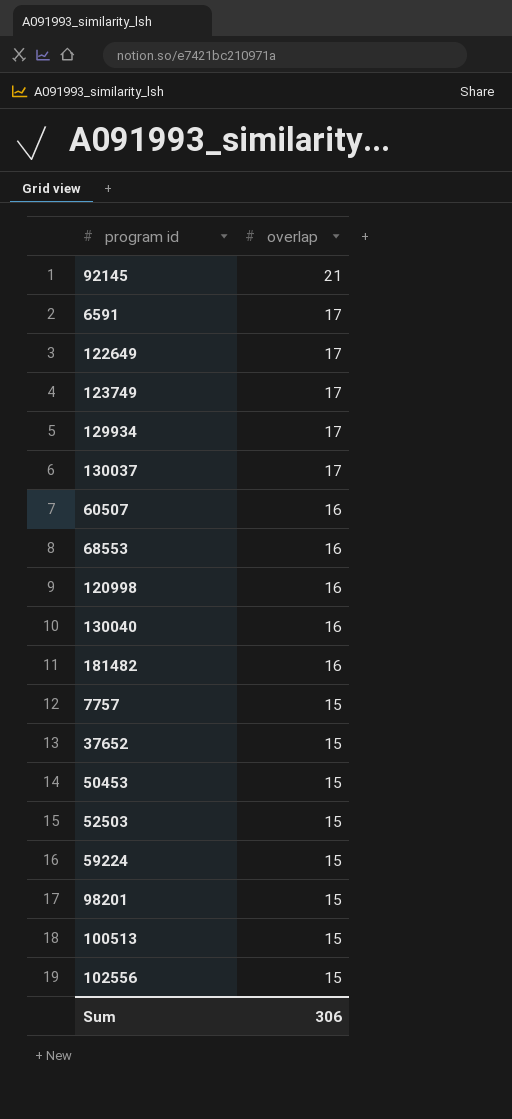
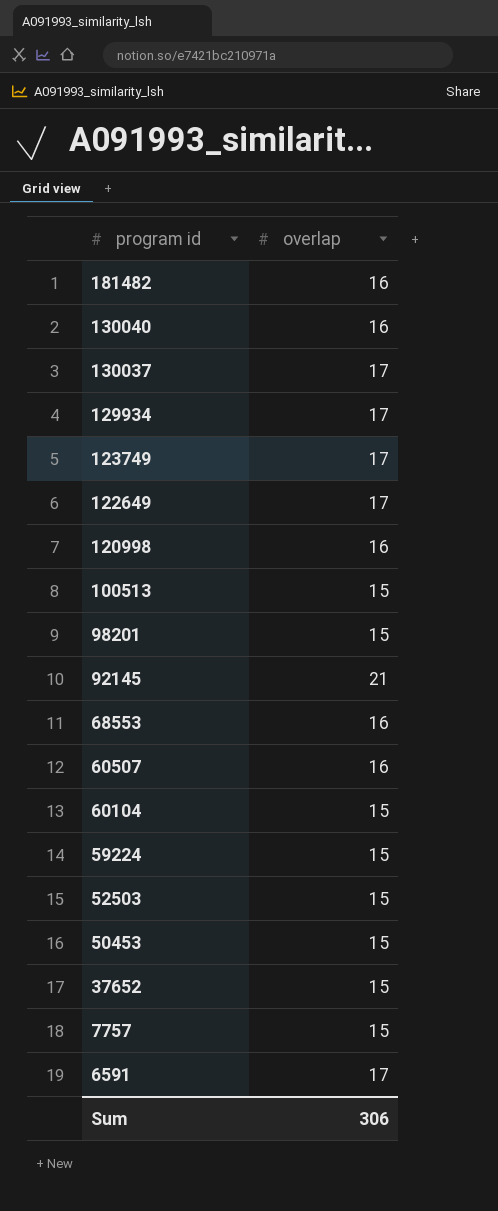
row order: overlap descending -> program id descending
row 102556: 15 -> none
row 60104: none -> 15

